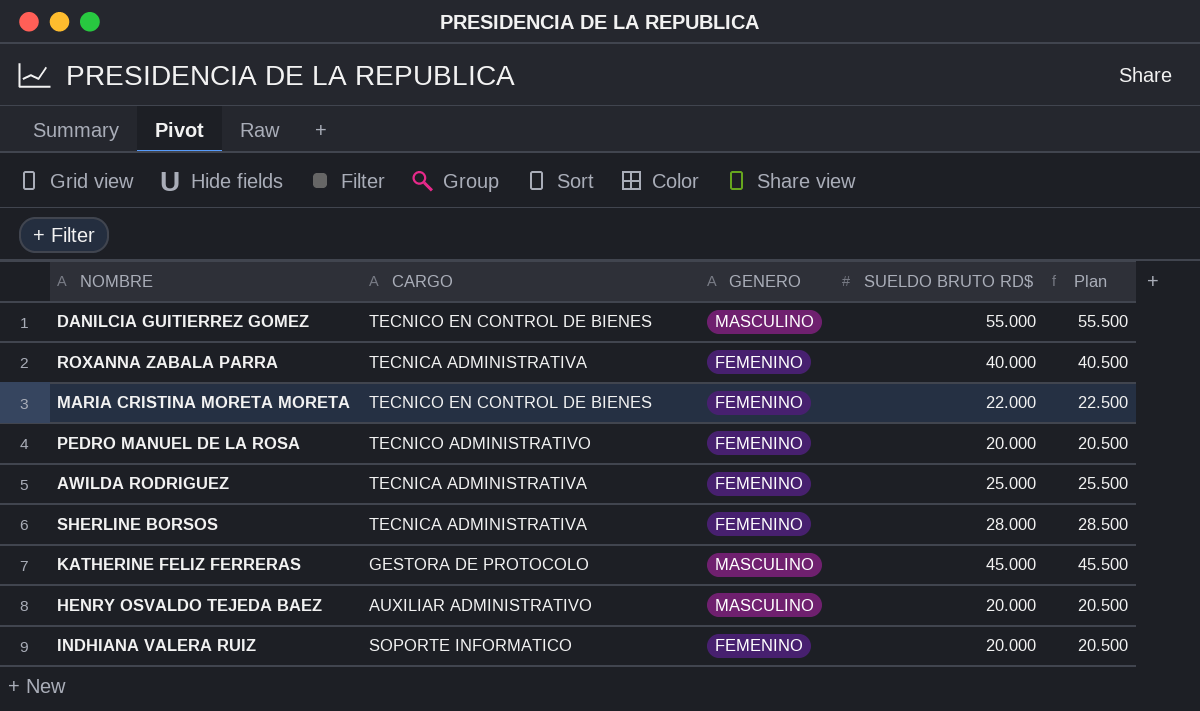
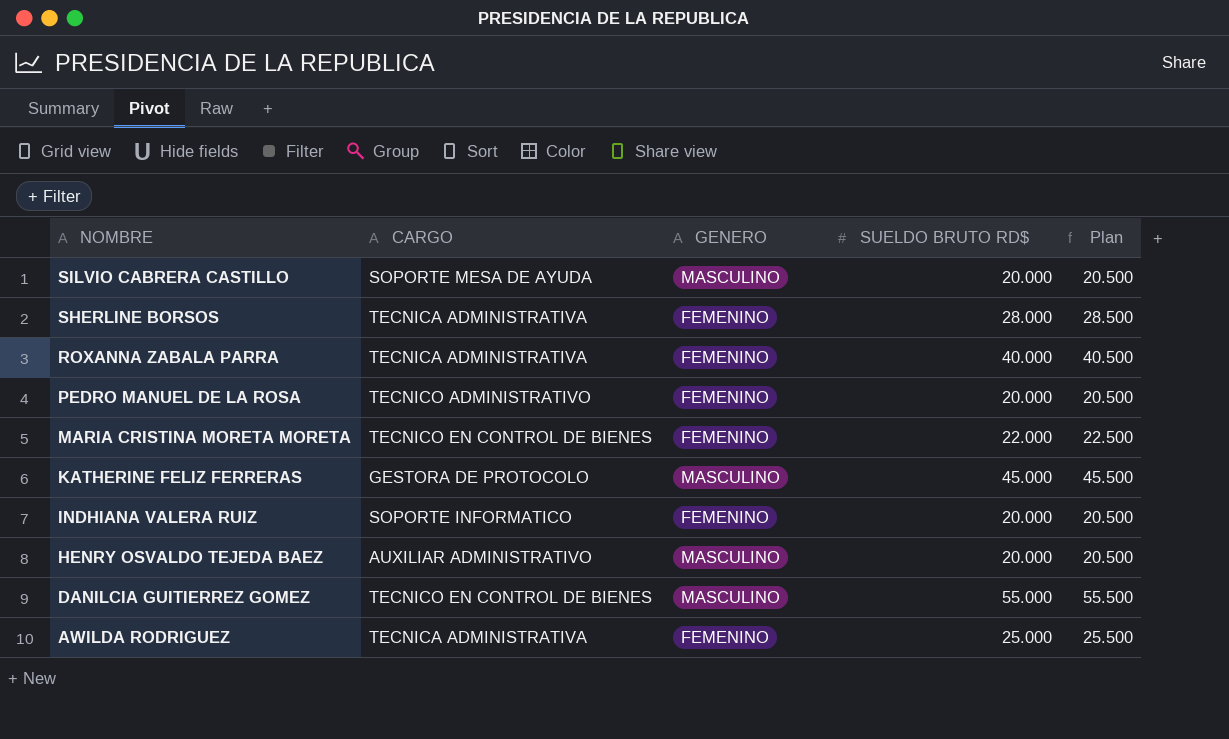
row order: none -> NOMBRE descending
row SILVIO CABRERA CASTILLO: none -> SOPORTE MESA DE AYUDA | MASCULINO | 20.000 | 20.500

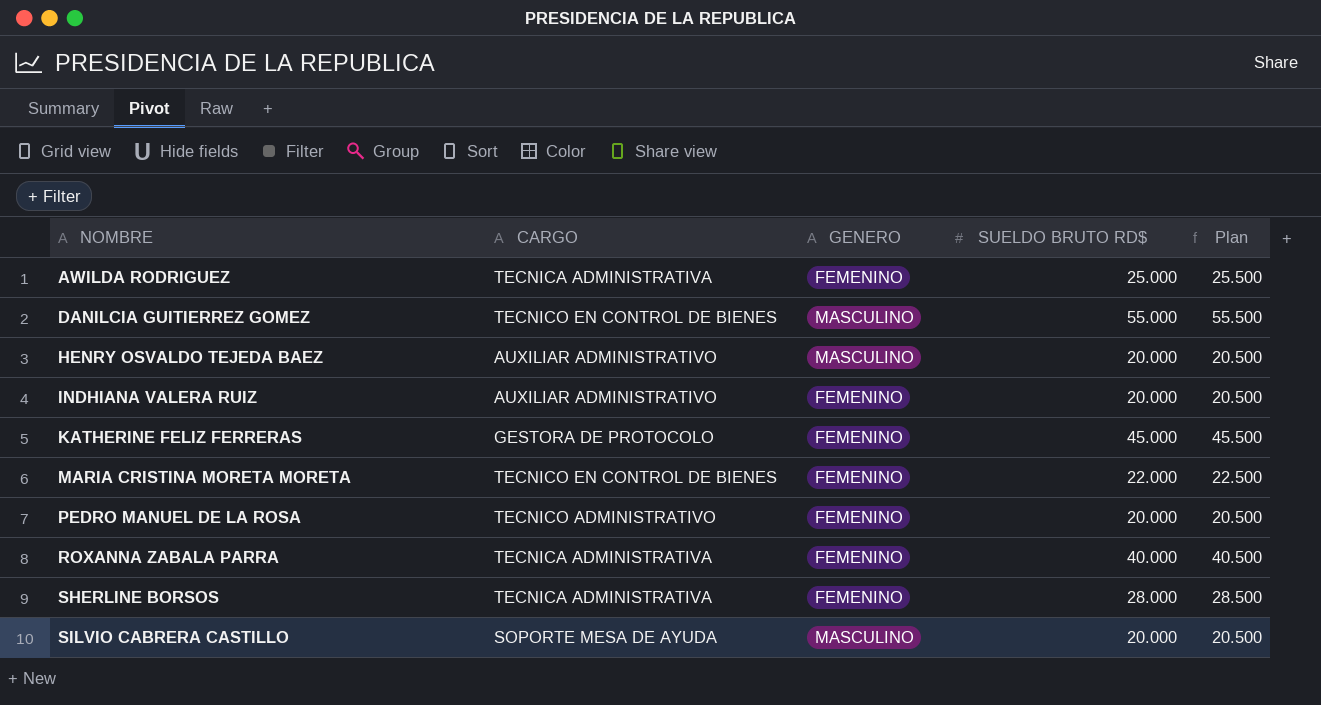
row order: NOMBRE descending -> NOMBRE ascending
INDHIANA VALERA RUIZ | CARGO: SOPORTE INFORMATICO -> AUXILIAR ADMINISTRATIVO
KATHERINE FELIZ FERRERAS | GENERO: MASCULINO -> FEMENINO

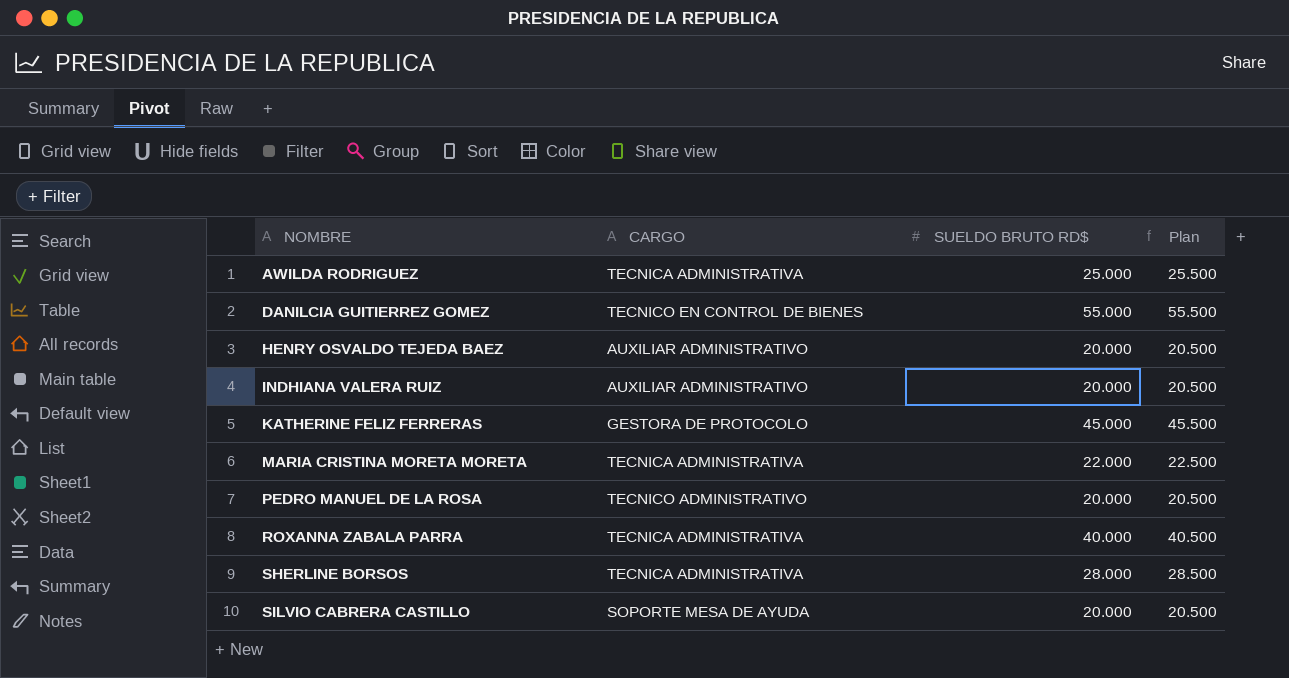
column GENERO | position: 3 -> none
MARIA CRISTINA MORETA MORETA | CARGO: TECNICO EN CONTROL DE BIENES -> TECNICA ADMINISTRATIVA

